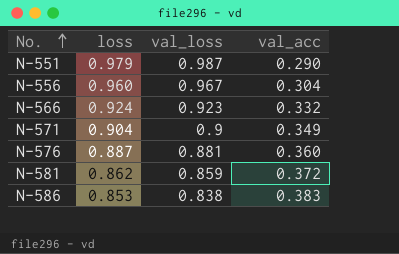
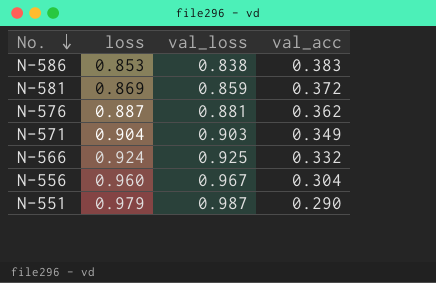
row order: No. ascending -> No. descending
N-581 | loss: 0.862 -> 0.869
N-576 | val_acc: 0.360 -> 0.362
N-571 | val_loss: 0.9 -> 0.903
N-566 | val_loss: 0.923 -> 0.925

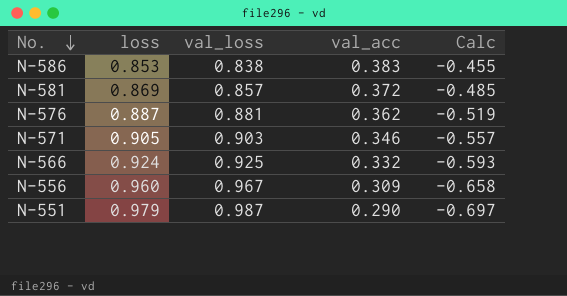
column Calc | formula: none -> [val_acc] - [val_loss]
N-581 | val_loss: 0.859 -> 0.857
N-571 | loss: 0.904 -> 0.905
N-571 | val_acc: 0.349 -> 0.346
N-556 | val_acc: 0.304 -> 0.309

